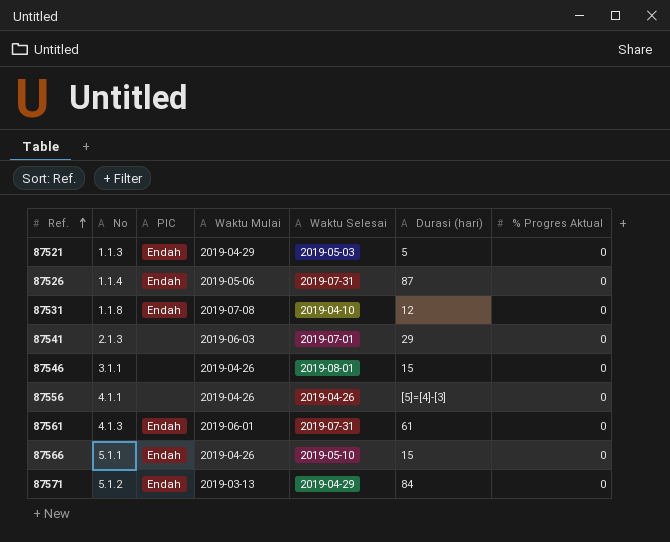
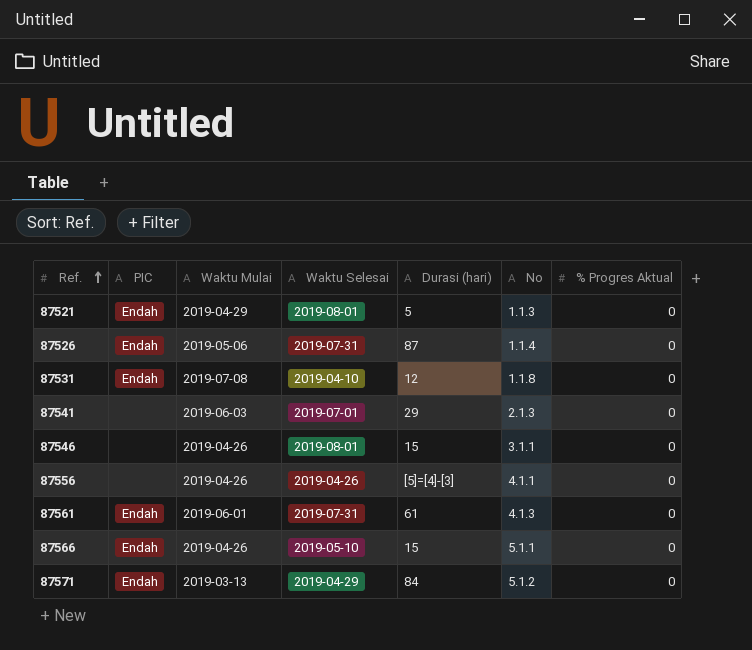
column No | position: 2 -> 6
87521 | Waktu Selesai: 2019-05-03 -> 2019-08-01

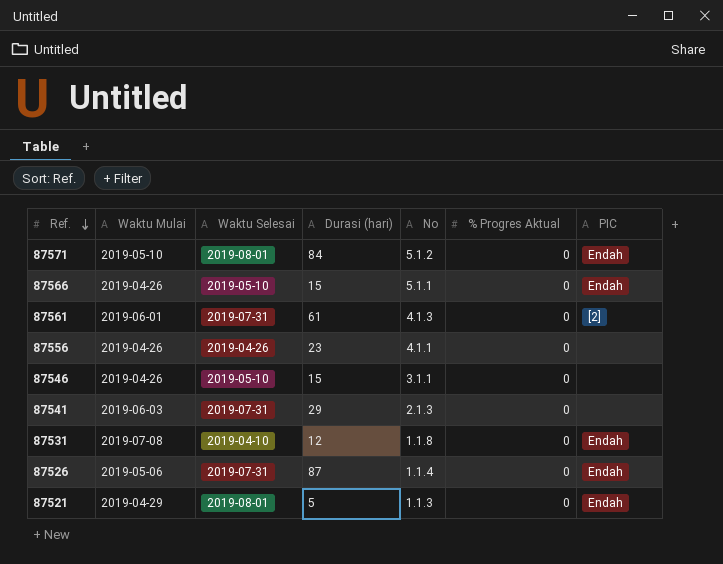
row order: Ref. ascending -> Ref. descending
column PIC | position: 2 -> 7
87571 | Waktu Mulai: 2019-03-13 -> 2019-05-10
87571 | Waktu Selesai: 2019-04-29 -> 2019-08-01
87561 | PIC: Endah -> [2]
87556 | Durasi (hari): [5]=[4]-[3] -> 23
87546 | Waktu Selesai: 2019-08-01 -> 2019-05-10
87541 | Waktu Selesai: 2019-07-01 -> 2019-07-31

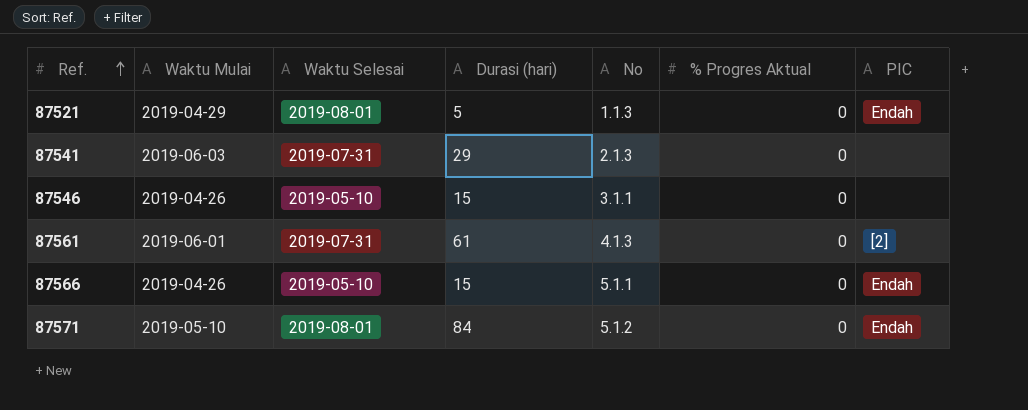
row order: Ref. descending -> Ref. ascending
row 87556: 2019-04-26 | 2019-04-26 | 23 | 4.1.1 | 0 | none -> none
row 87531: 2019-07-08 | 2019-04-10 | 12 | 1.1.8 | 0 | Endah -> none
row 87526: 2019-05-06 | 2019-07-31 | 87 | 1.1.4 | 0 | Endah -> none

